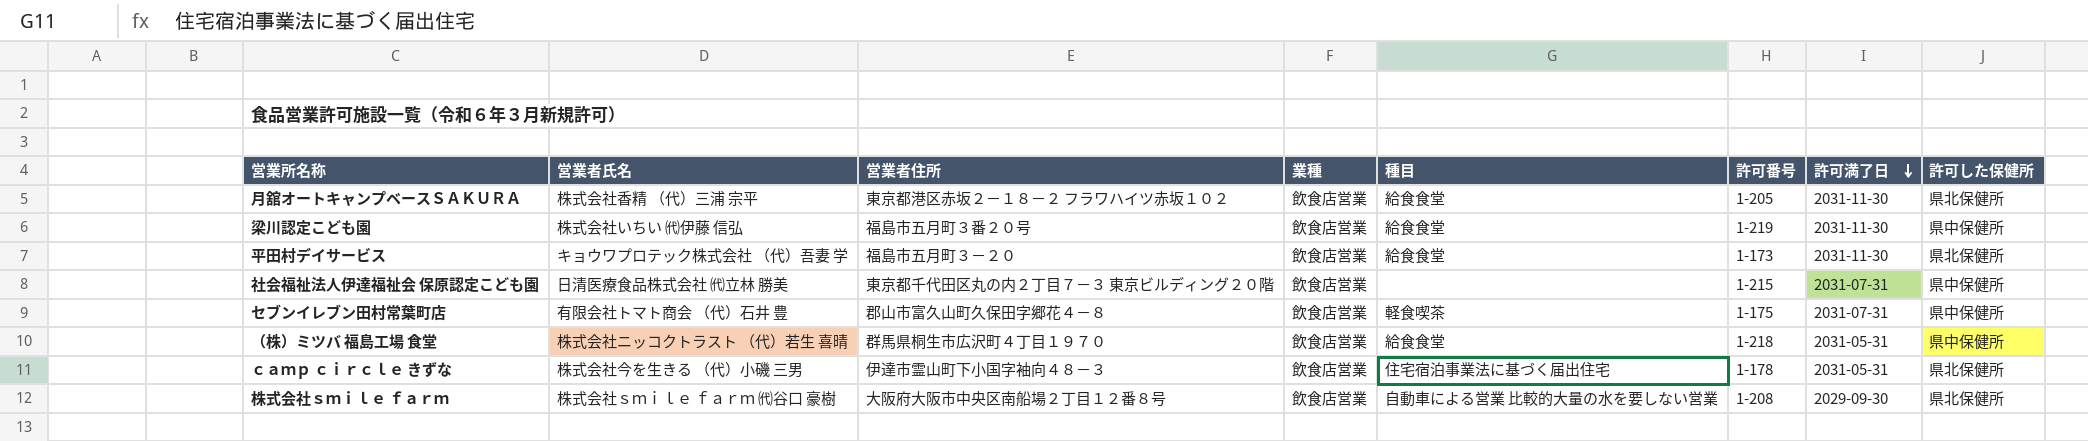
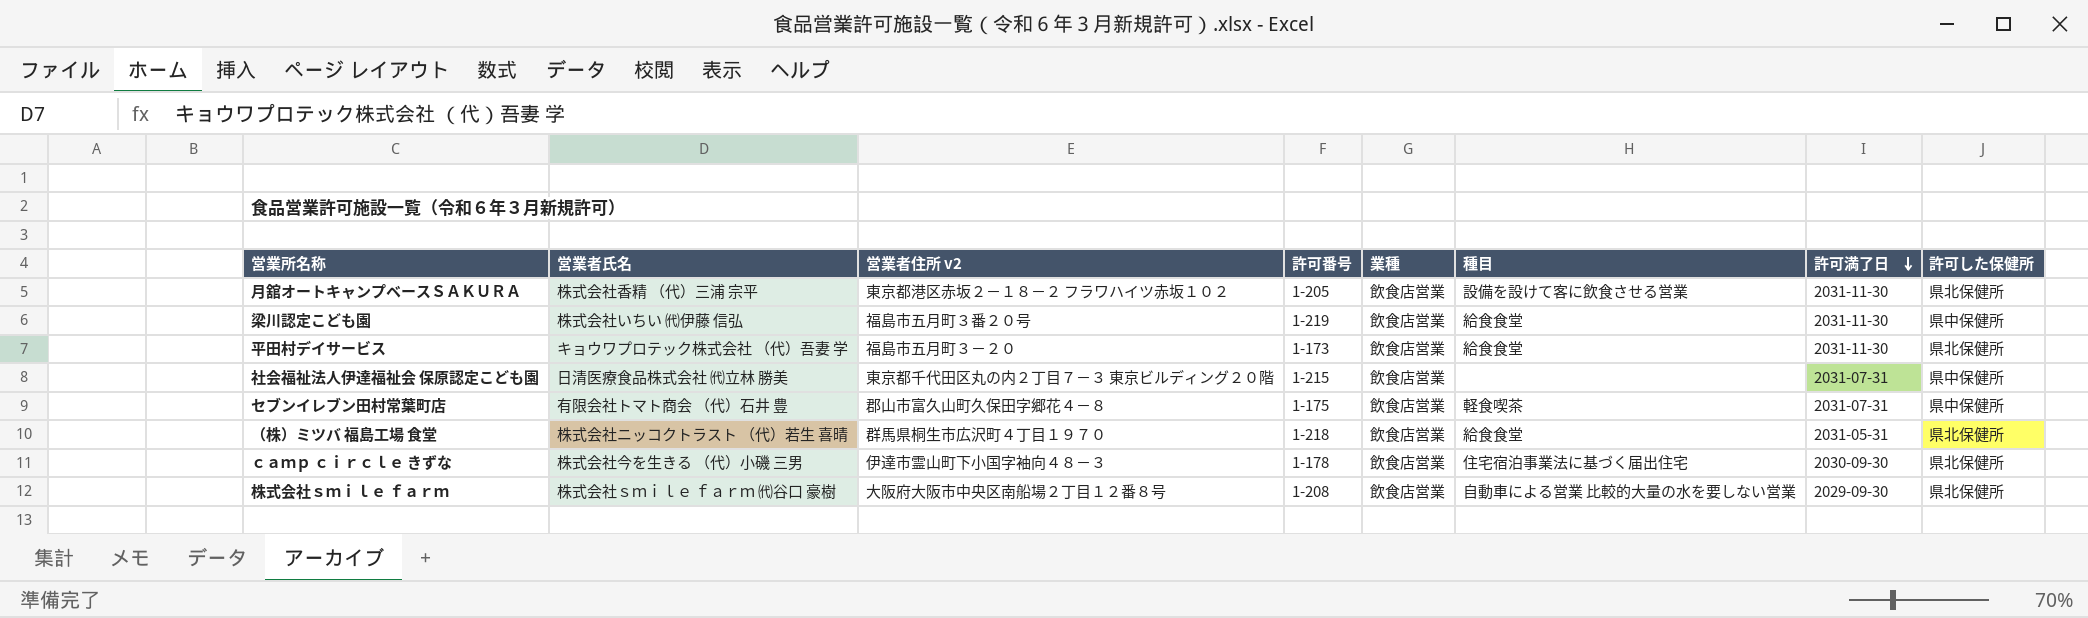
column name: 営業者住所 -> 営業者住所 v2
column 許可番号 | position: 6 -> 4
月舘オートキャンプベースＳＡＫＵＲＡ | 種目: 給食食堂 -> 設備を設けて客に飲食させる営業
（株）ミツバ 福島工場 食堂 | 許可した保健所: 県中保健所 -> 県北保健所
ｃａｍｐ ｃｉｒｃｌｅ きずな | 許可満了日: 2031-05-31 -> 2030-09-30

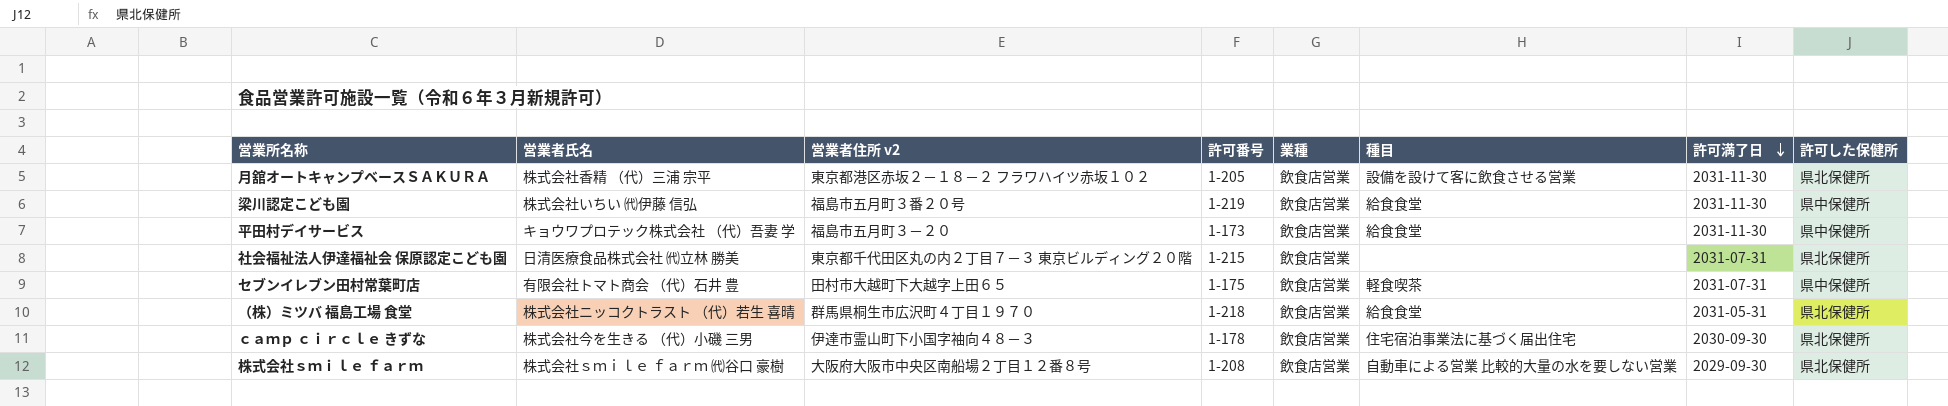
平田村デイサービス | 許可した保健所: 県北保健所 -> 県中保健所
社会福祉法人伊達福祉会 保原認定こども園 | 許可した保健所: 県中保健所 -> 県北保健所
セブンイレブン田村常葉町店 | 営業者住所 v2: 郡山市富久山町久保田字郷花４－８ -> 田村市大越町下大越字上田６５

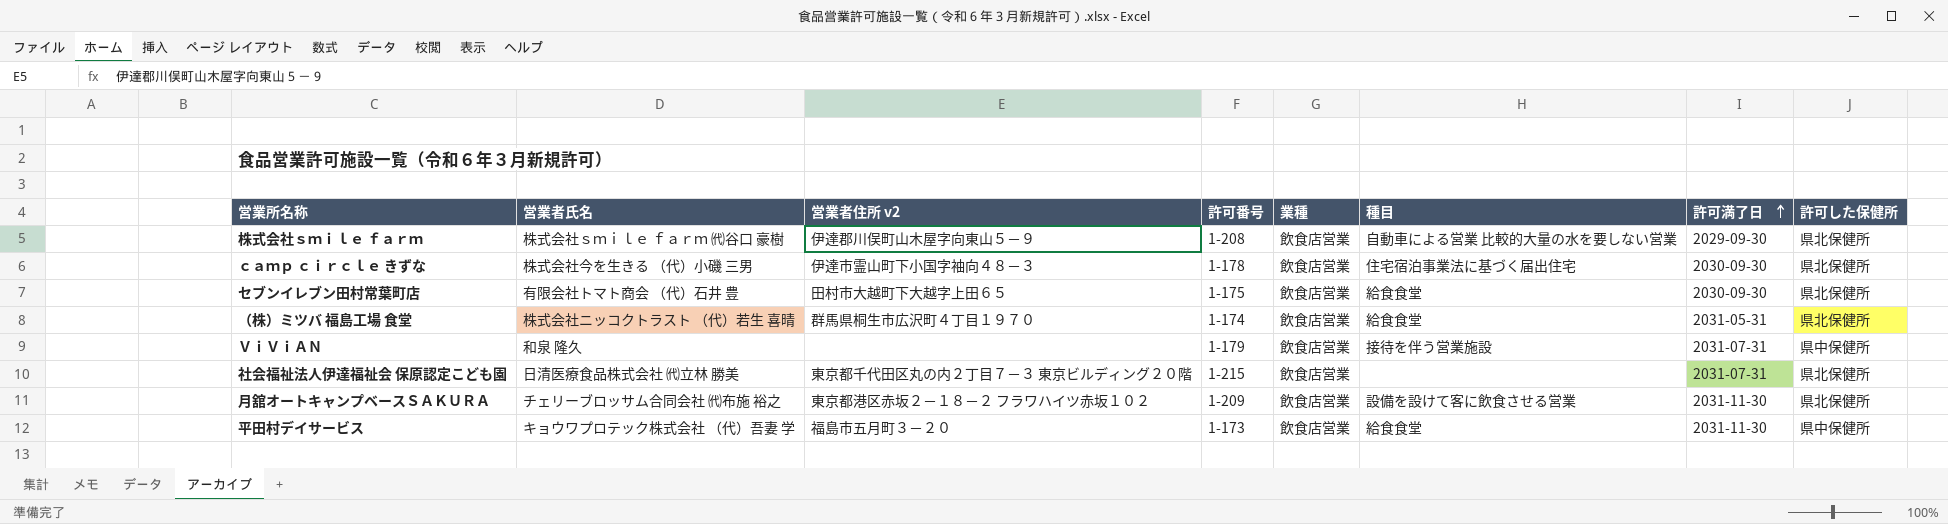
row order: 許可満了日 descending -> 許可満了日 ascending
row 梁川認定こども園: 株式会社いちい ㈹伊藤 信弘 | 福島市五月町３番２０号 | 1-219 | 飲食店営業 | 給食食堂 | 2031-11-30 | 県中保健所 -> none
株式会社ｓｍｉｌｅ ｆａｒｍ | 営業者住所 v2: 大阪府大阪市中央区南船場２丁目１２番８号 -> 伊達郡川俣町山木屋字向東山５－９
セブンイレブン田村常葉町店 | 種目: 軽食喫茶 -> 給食食堂
セブンイレブン田村常葉町店 | 許可満了日: 2031-07-31 -> 2030-09-30
セブンイレブン田村常葉町店 | 許可した保健所: 県中保健所 -> 県北保健所
（株）ミツバ 福島工場 食堂 | 許可番号: 1-218 -> 1-174
row ＶｉＶｉＡＮ: none -> 和泉 隆久 | none | 1-179 | 飲食店営業 | 接待を伴う営業施設 | 2031-07-31 | 県中保健所
月舘オートキャンプベースＳＡＫＵＲＡ | 営業者氏名: 株式会社香精 （代）三浦 宗平 -> チェリーブロッサム合同会社 ㈹布施 裕之
月舘オートキャンプベースＳＡＫＵＲＡ | 許可番号: 1-205 -> 1-209

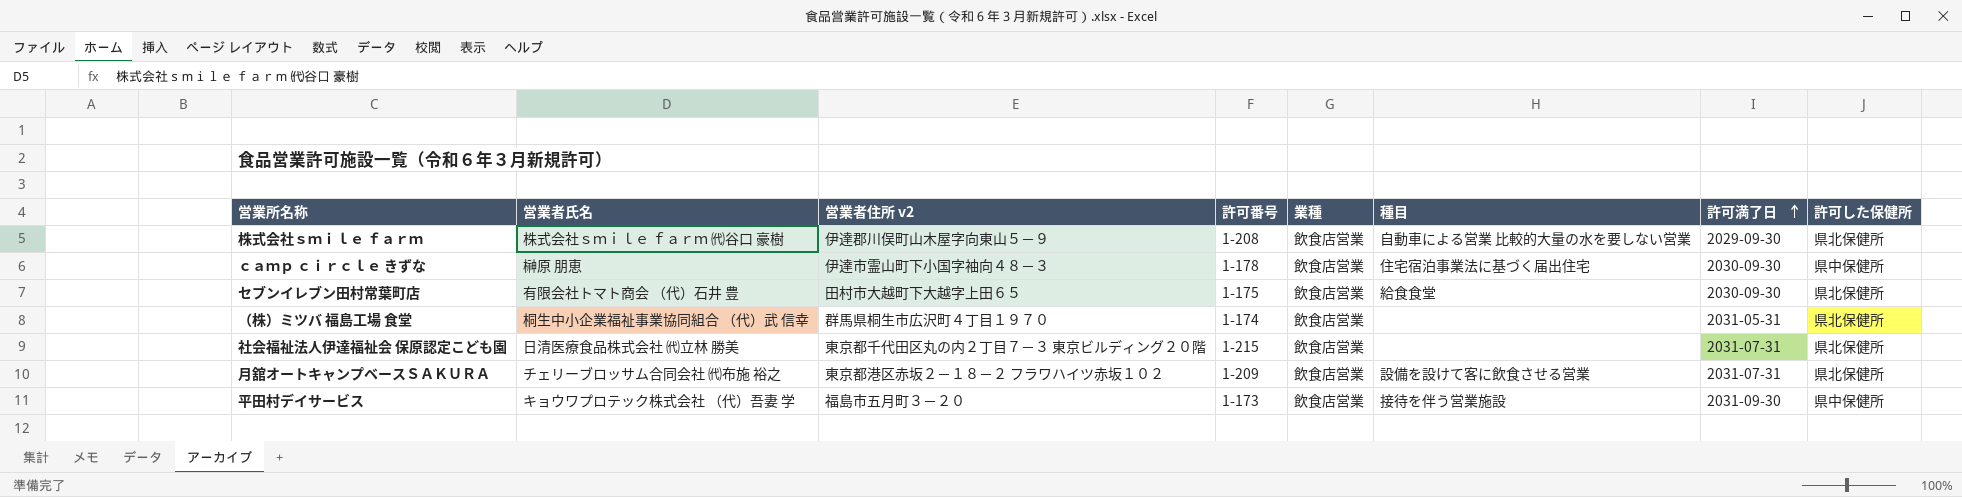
row ＶｉＶｉＡＮ: 和泉 隆久 | none | 1-179 | 飲食店営業 | 接待を伴う営業施設 | 2031-07-31 | 県中保健所 -> none
ｃａｍｐ ｃｉｒｃｌｅ きずな | 営業者氏名: 株式会社今を生きる （代）小磯 三男 -> 榊原 朋恵
ｃａｍｐ ｃｉｒｃｌｅ きずな | 許可した保健所: 県北保健所 -> 県中保健所
（株）ミツバ 福島工場 食堂 | 営業者氏名: 株式会社ニッコクトラスト （代）若生 喜晴 -> 桐生中小企業福祉事業協同組合 （代）武 信幸
（株）ミツバ 福島工場 食堂 | 種目: 給食食堂 -> none
月舘オートキャンプベースＳＡＫＵＲＡ | 許可満了日: 2031-11-30 -> 2031-07-31
平田村デイサービス | 種目: 給食食堂 -> 接待を伴う営業施設
平田村デイサービス | 許可満了日: 2031-11-30 -> 2031-09-30

